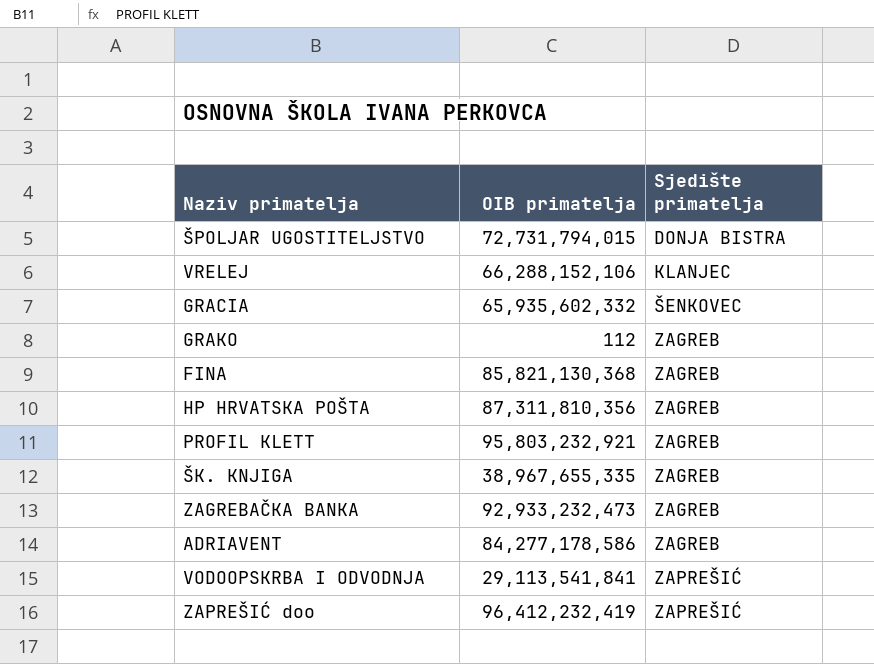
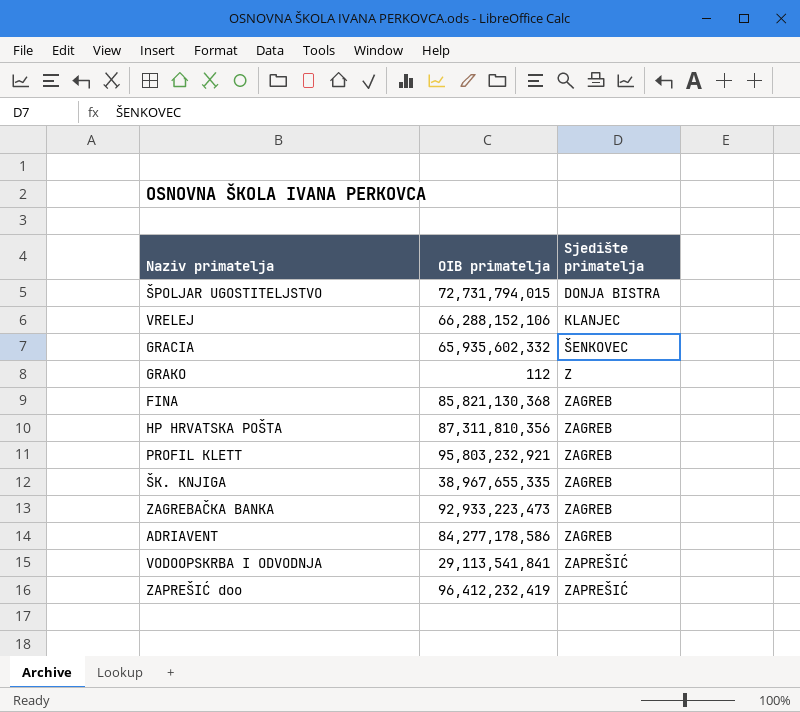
GRAKO | Sjedište primatelja: ZAGREB -> Z
ZAGREBAČKA BANKA | OIB primatelja: 92,933,232,473 -> 92,933,223,473

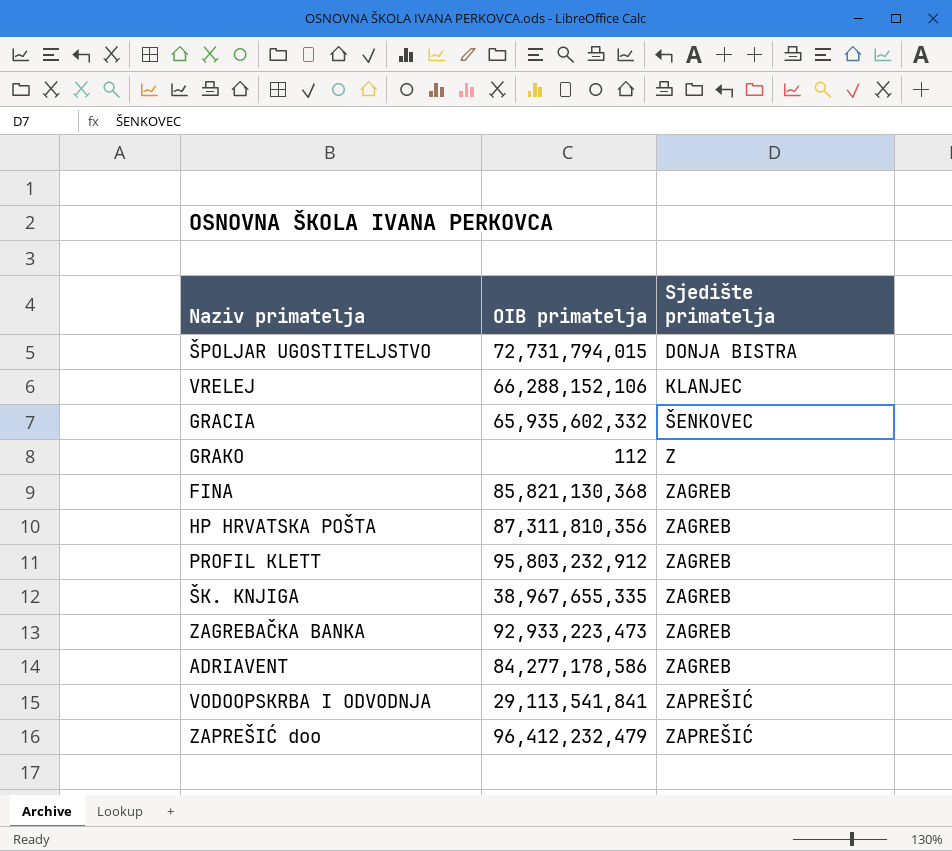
PROFIL KLETT | OIB primatelja: 95,803,232,921 -> 95,803,232,912
ZAPREŠIĆ doo | OIB primatelja: 96,412,232,419 -> 96,412,232,479

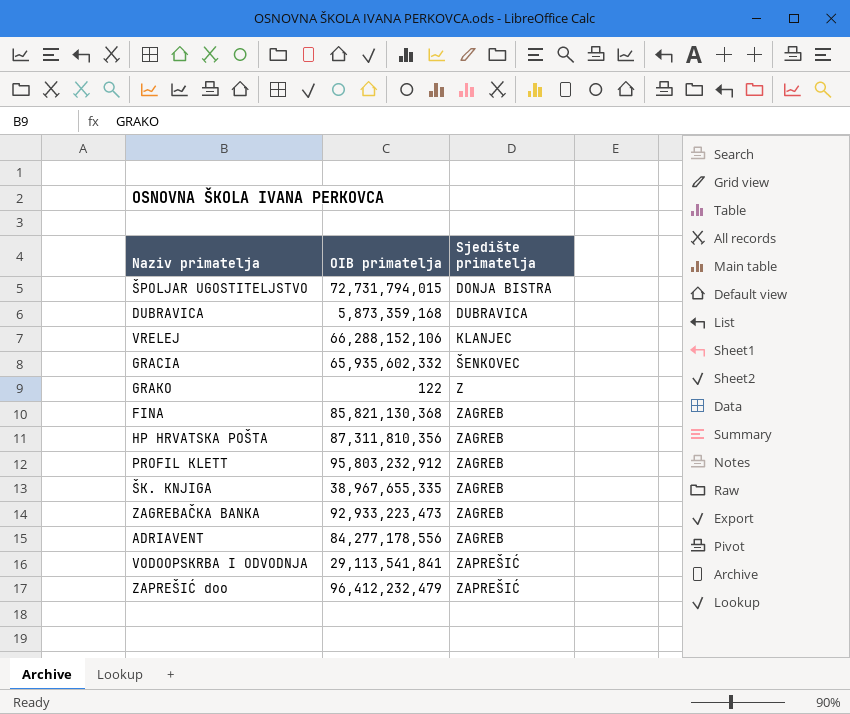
row DUBRAVICA: none -> 5,873,359,168 | DUBRAVICA
GRAKO | OIB primatelja: 112 -> 122
ADRIAVENT | OIB primatelja: 84,277,178,586 -> 84,277,178,556

